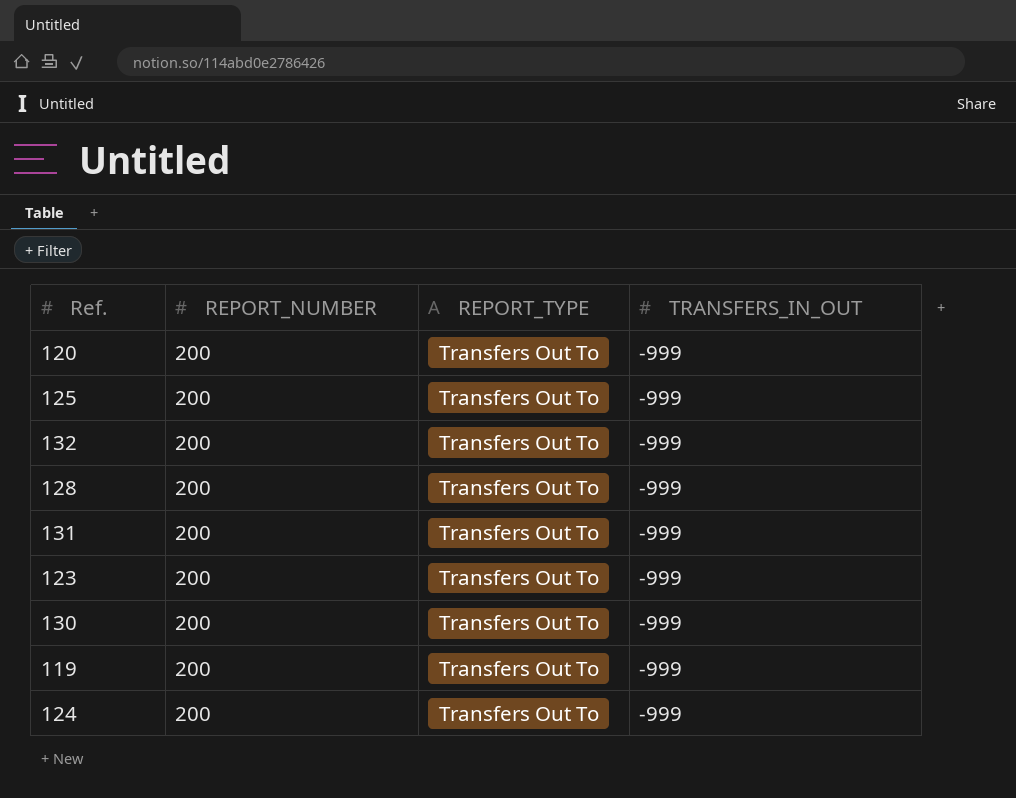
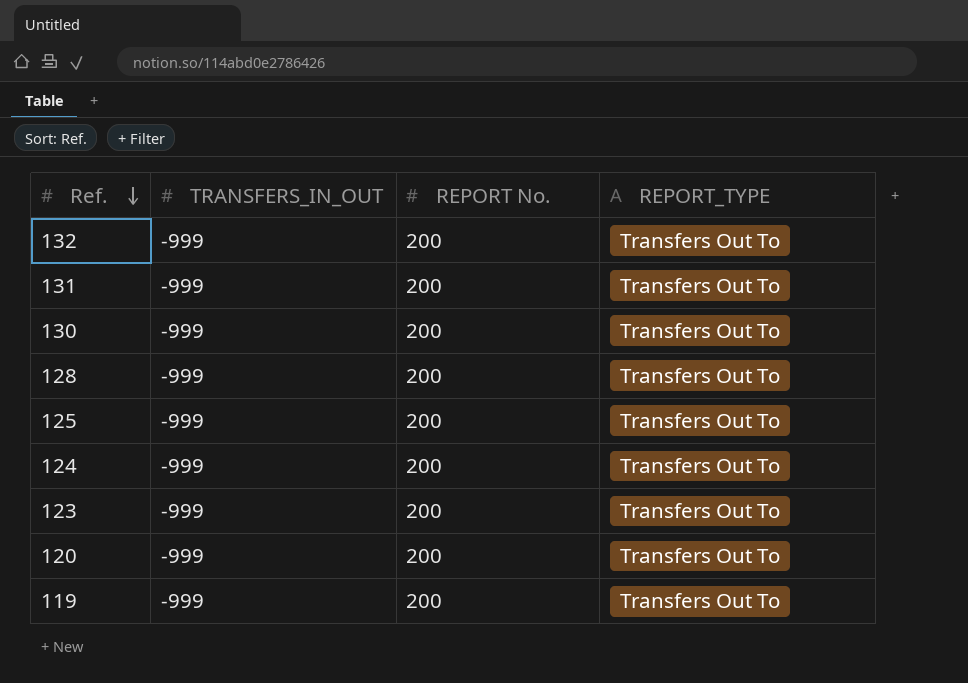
row order: none -> Ref. descending
column TRANSFERS_IN_OUT | position: 4 -> 2
column name: REPORT_NUMBER -> REPORT No.

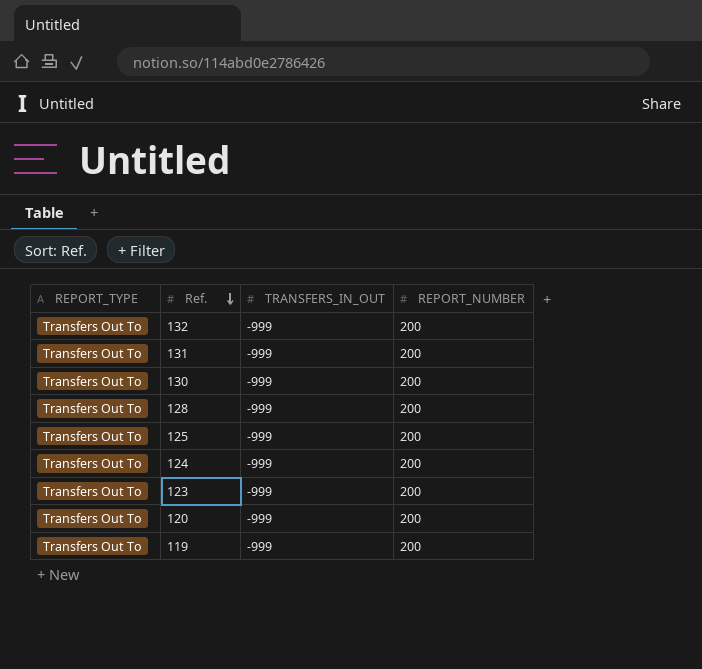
column REPORT_TYPE | position: 4 -> 1
column name: REPORT No. -> REPORT_NUMBER

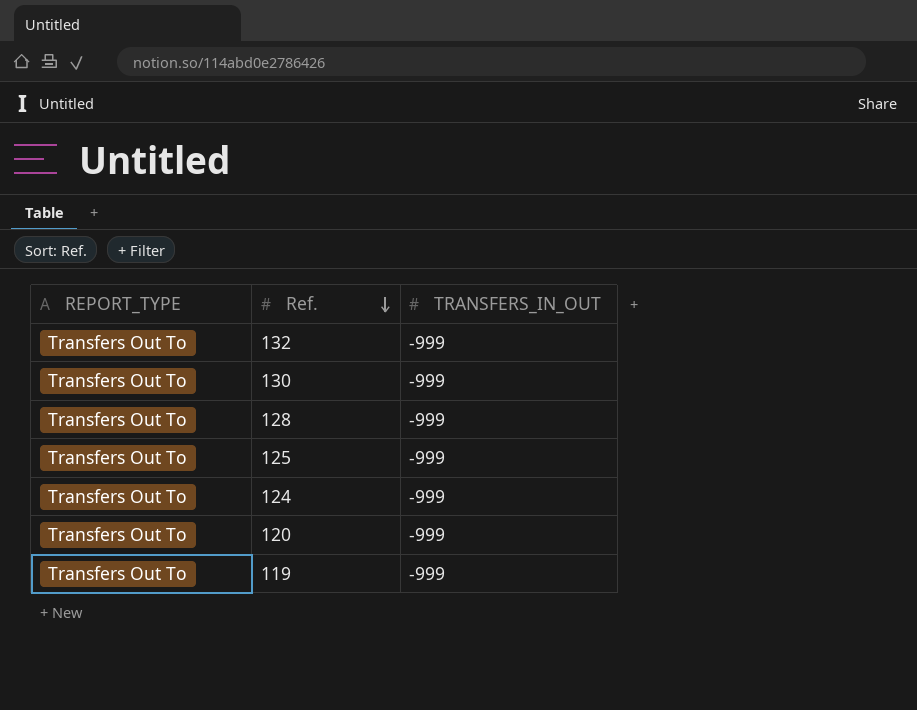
column REPORT_NUMBER | position: 4 -> none
row 131: Transfers Out To | -999 | 200 -> none
row 123: Transfers Out To | -999 | 200 -> none

